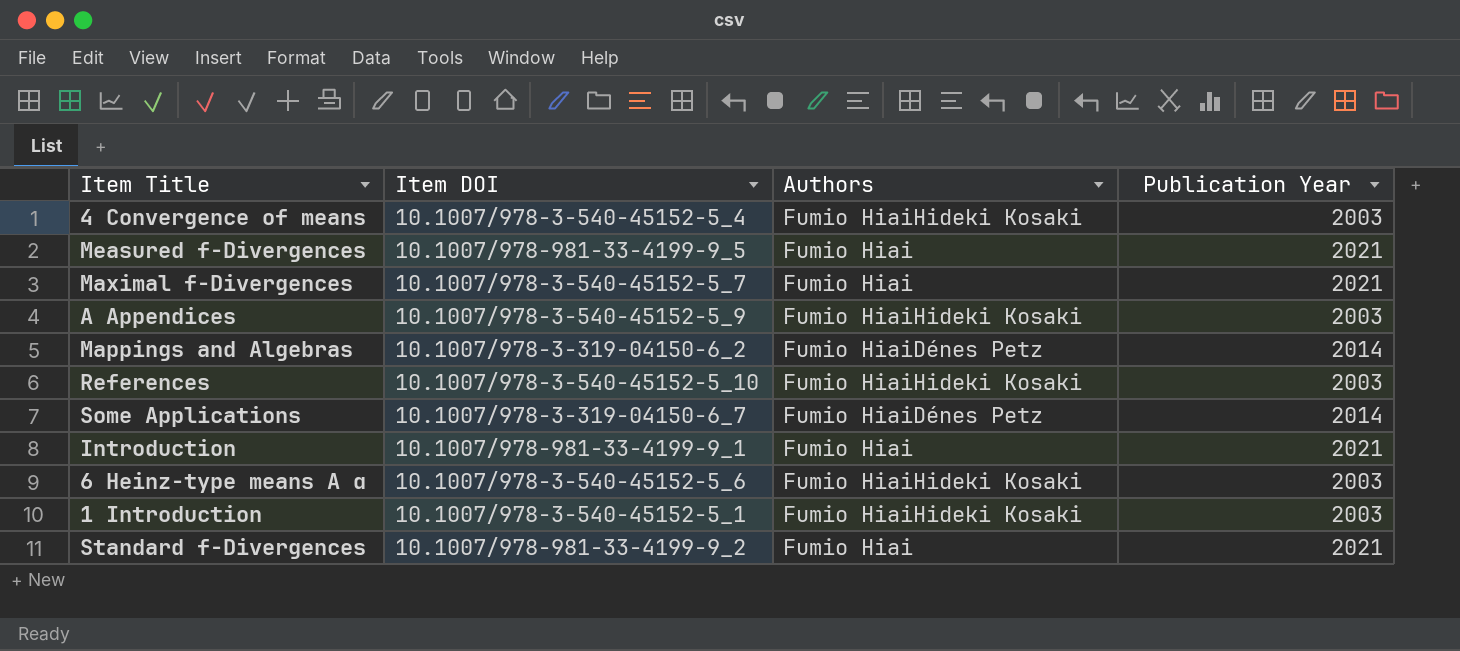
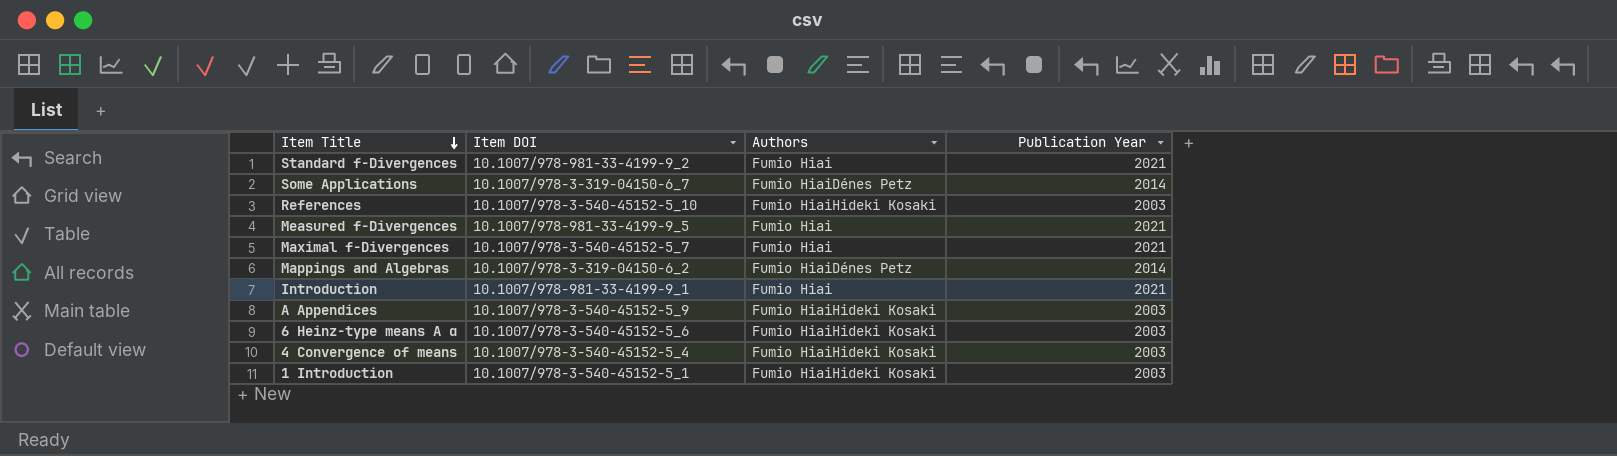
row order: none -> Item Title descending

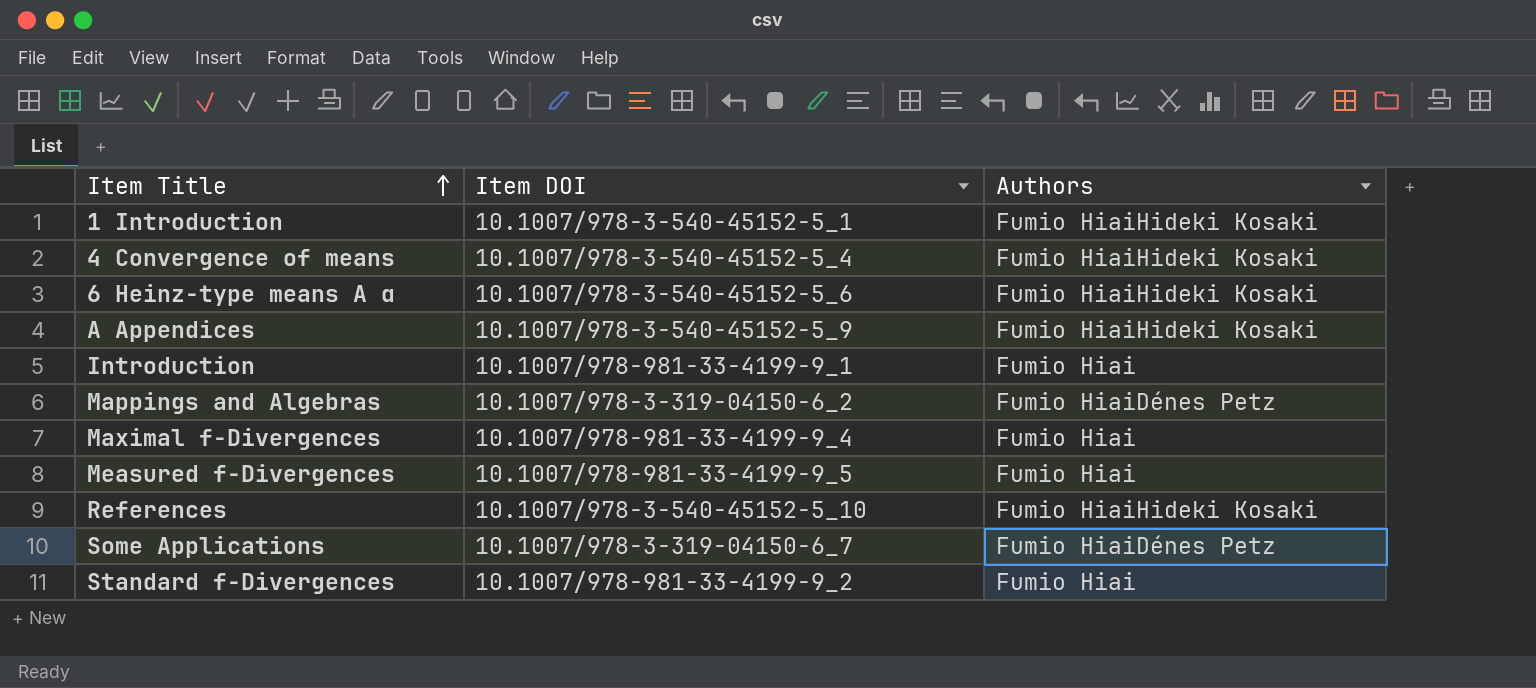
row order: Item Title descending -> Item Title ascending
column Publication Year | position: 4 -> none
Maximal f-Divergences | Item DOI: 10.1007/978-3-540-45152-5_7 -> 10.1007/978-981-33-4199-9_4

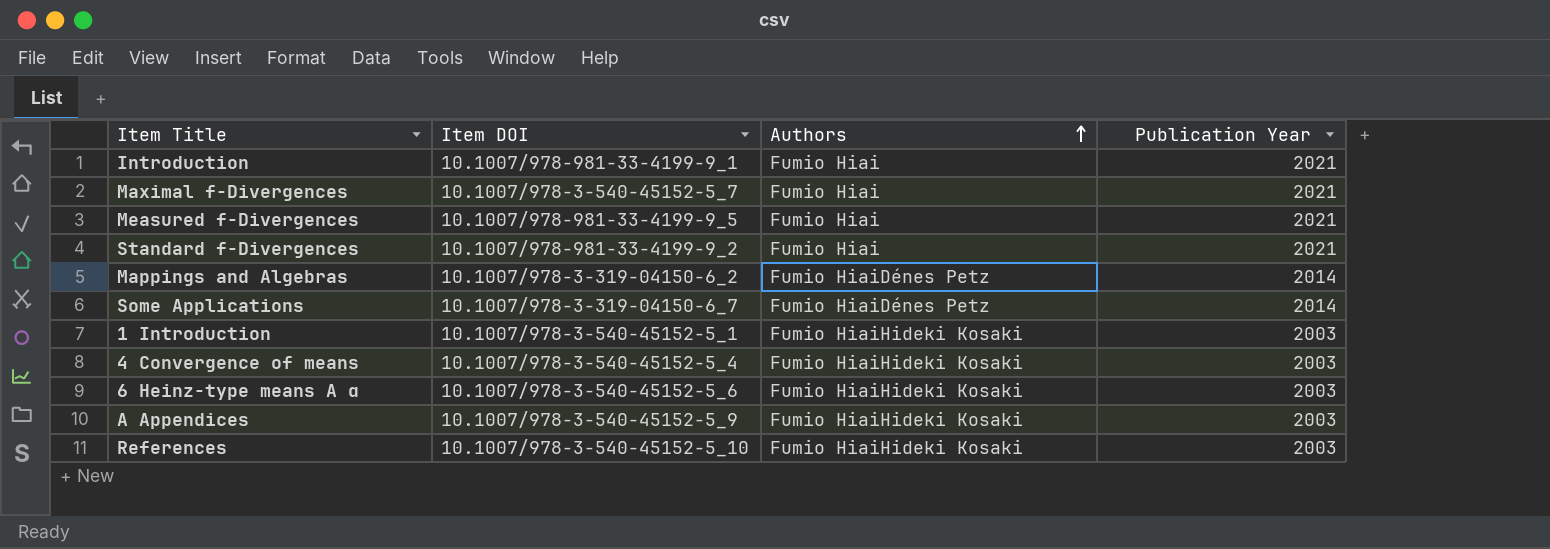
row order: Item Title ascending -> Authors ascending
column Publication Year | position: none -> 4
Maximal f-Divergences | Item DOI: 10.1007/978-981-33-4199-9_4 -> 10.1007/978-3-540-45152-5_7

